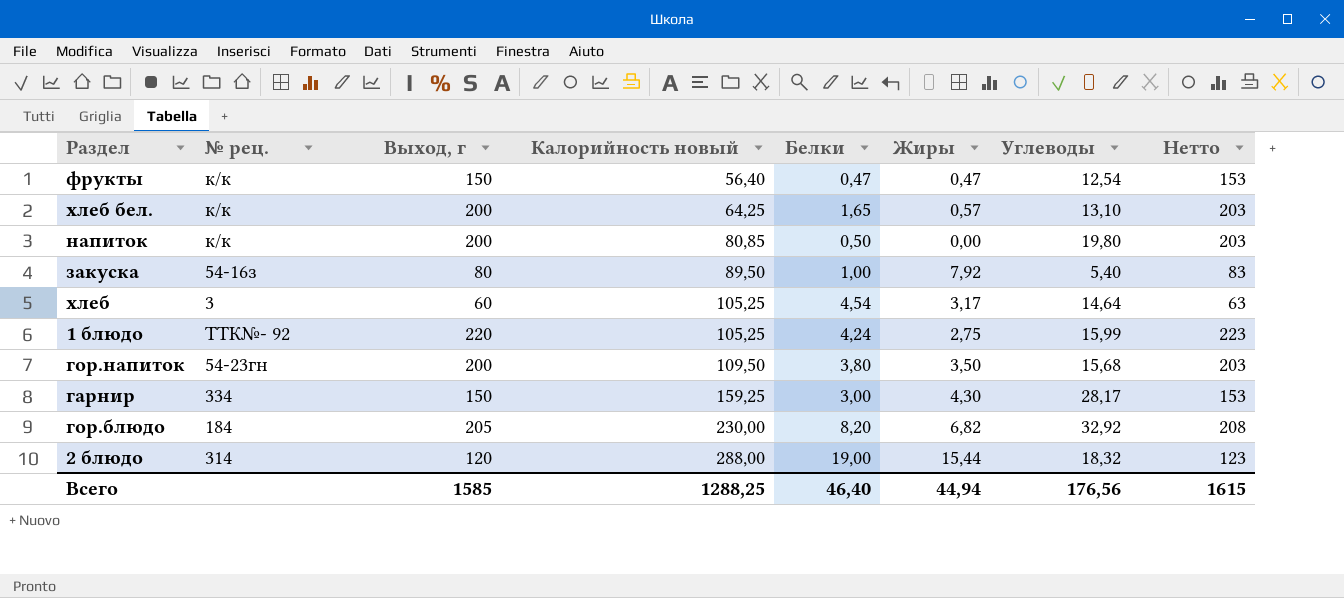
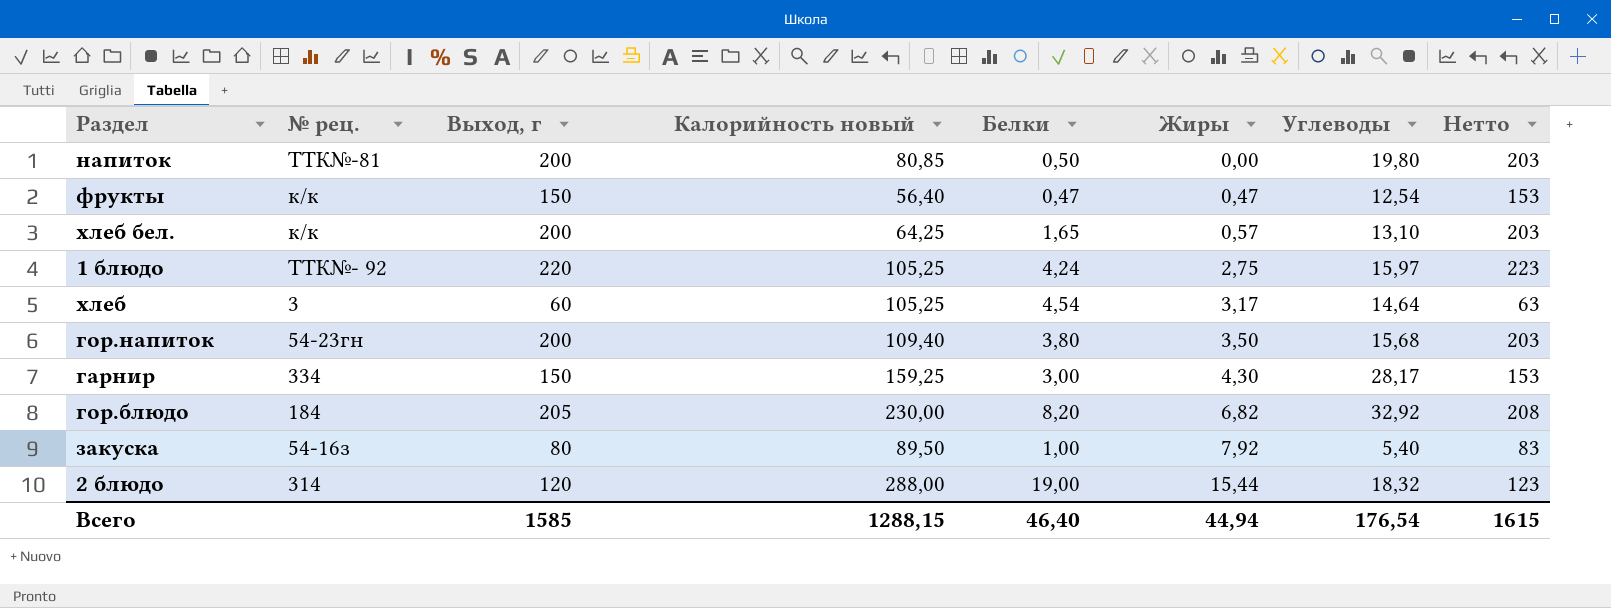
row order: Калорийность новый ascending -> Жиры ascending
напиток | № рец.: к/к -> ТТК№-81
1 блюдо | Углеводы: 15,99 -> 15,97
гор.напиток | Калорийность новый: 109,50 -> 109,40
Всего | Калорийность новый: 1288,25 -> 1288,15
Всего | Углеводы: 176,56 -> 176,54

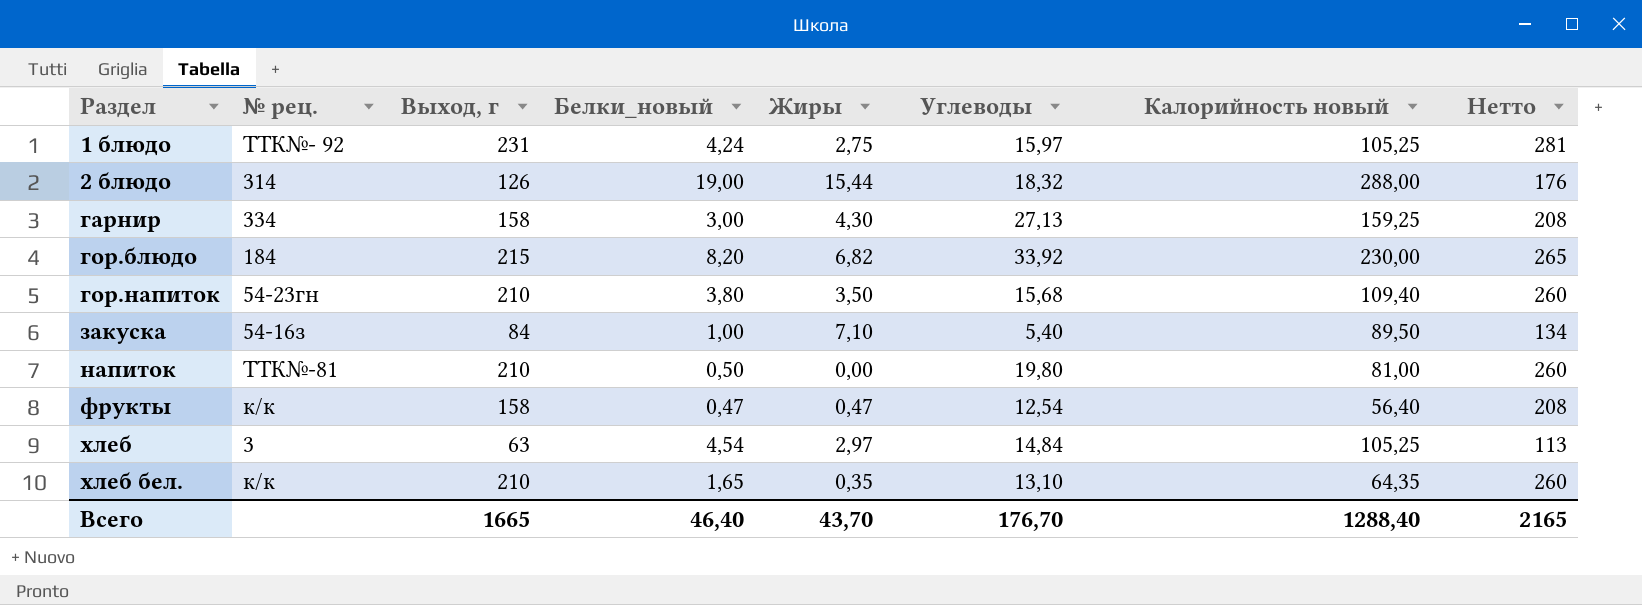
row order: Жиры ascending -> Раздел ascending
column name: Белки -> Белки_новый
column Калорийность новый | position: 4 -> 7
column Нетто | formula: [Выход, г] + 3 -> [Выход, г] + 50
1 блюдо | Выход, г: 220 -> 231
2 блюдо | Выход, г: 120 -> 126
гарнир | Выход, г: 150 -> 158
гарнир | Углеводы: 28,17 -> 27,13
гор.блюдо | Выход, г: 205 -> 215
гор.блюдо | Углеводы: 32,92 -> 33,92
гор.напиток | Выход, г: 200 -> 210
закуска | Выход, г: 80 -> 84
закуска | Жиры: 7,92 -> 7,10
напиток | Выход, г: 200 -> 210
напиток | Калорийность новый: 80,85 -> 81,00
фрукты | Выход, г: 150 -> 158
хлеб | Выход, г: 60 -> 63
хлеб | Жиры: 3,17 -> 2,97
хлеб | Углеводы: 14,64 -> 14,84
хлеб бел. | Выход, г: 200 -> 210
хлеб бел. | Жиры: 0,57 -> 0,35
хлеб бел. | Калорийность новый: 64,25 -> 64,35
Всего | Выход, г: 1585 -> 1665
Всего | Жиры: 44,94 -> 43,70
Всего | Углеводы: 176,54 -> 176,70
Всего | Калорийность новый: 1288,15 -> 1288,40
Всего | Нетто: 1615 -> 2165

